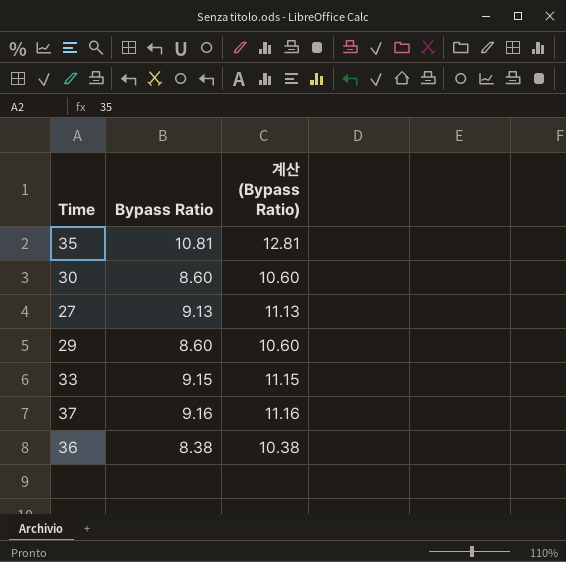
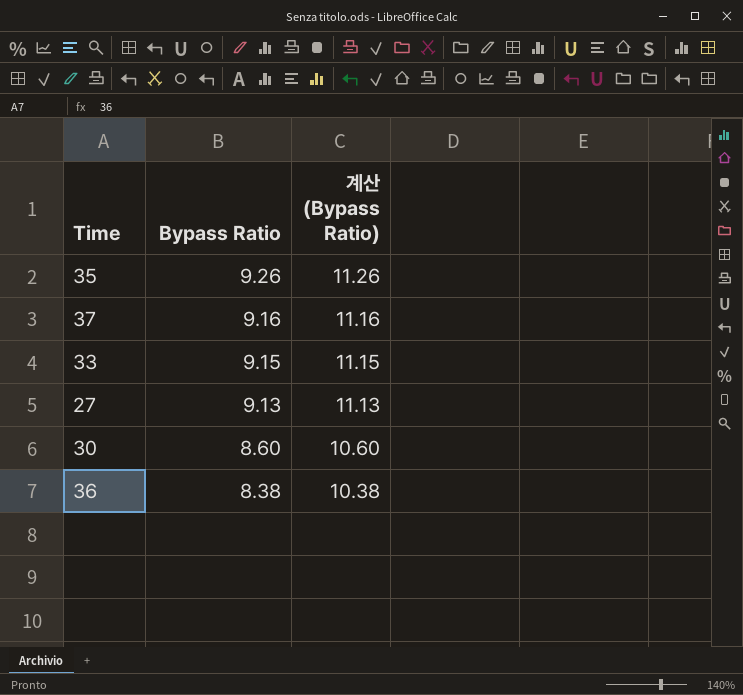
row order: none -> Bypass Ratio descending
row 29: 8.60 | 10.60 -> none
35 | Bypass Ratio: 10.81 -> 9.26
35 | 계산 (Bypass Ratio): 12.81 -> 11.26

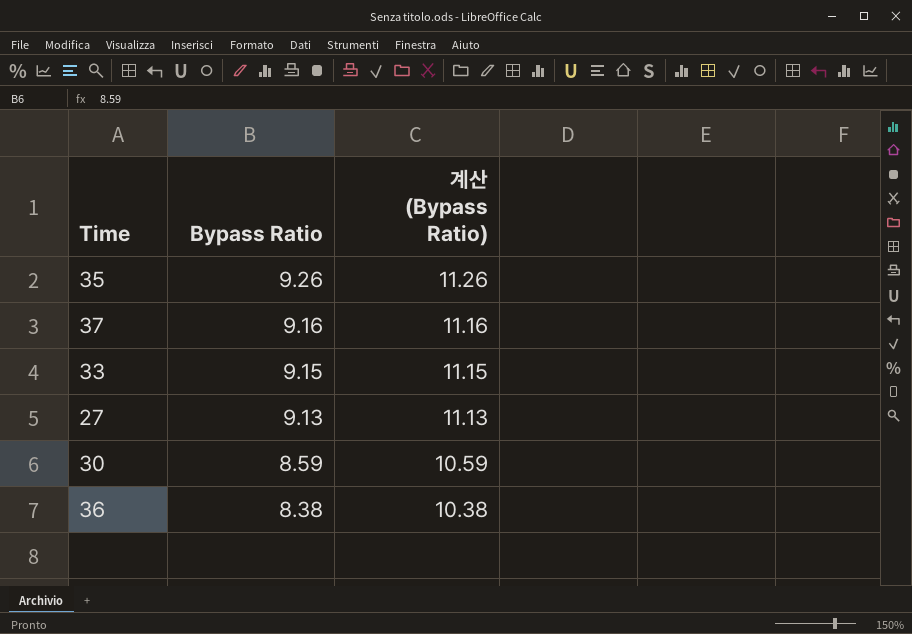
30 | Bypass Ratio: 8.60 -> 8.59
30 | 계산 (Bypass Ratio): 10.60 -> 10.59

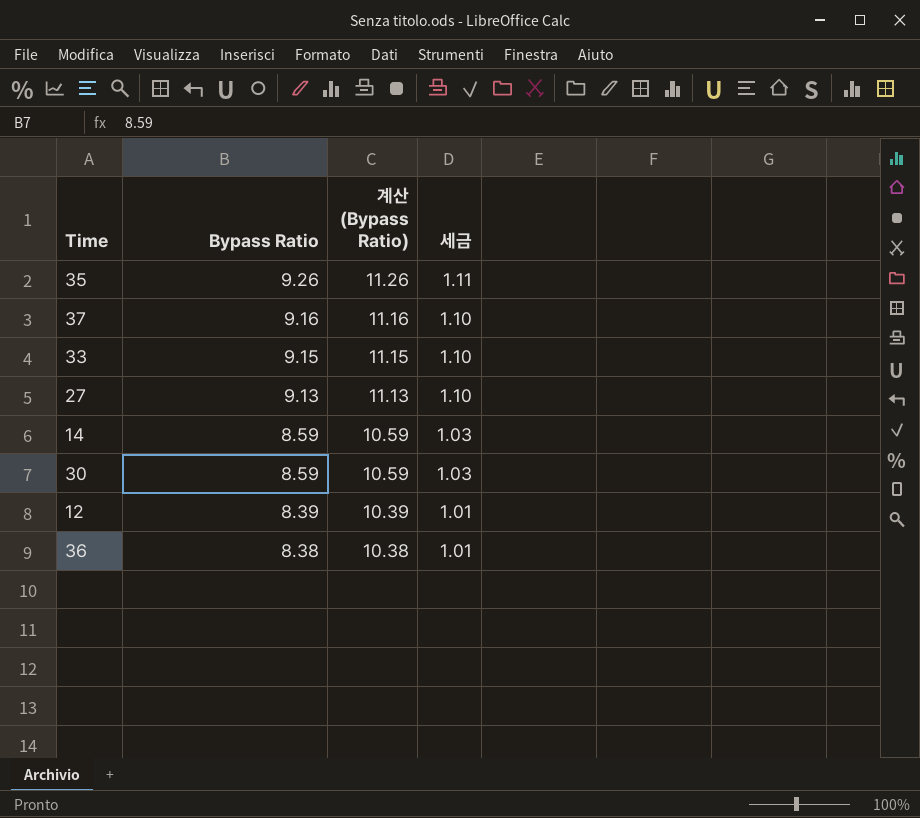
column 세금 | formula: none -> [Bypass Ratio] * 0.12
row 14: none -> 8.59 | 10.59 | 1.03
row 12: none -> 8.39 | 10.39 | 1.01

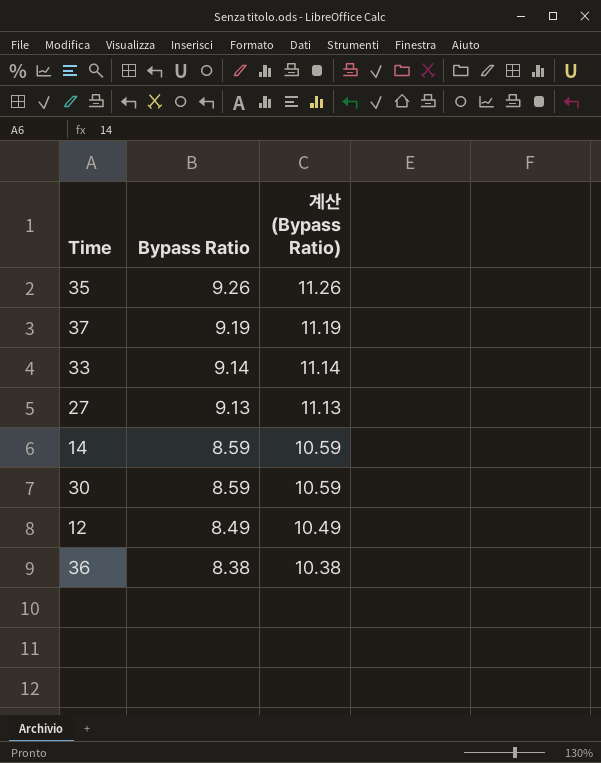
column 세금 | formula: [Bypass Ratio] * 0.12 -> none
37 | Bypass Ratio: 9.16 -> 9.19
37 | 계산 (Bypass Ratio): 11.16 -> 11.19
33 | Bypass Ratio: 9.15 -> 9.14
33 | 계산 (Bypass Ratio): 11.15 -> 11.14
12 | Bypass Ratio: 8.39 -> 8.49
12 | 계산 (Bypass Ratio): 10.39 -> 10.49

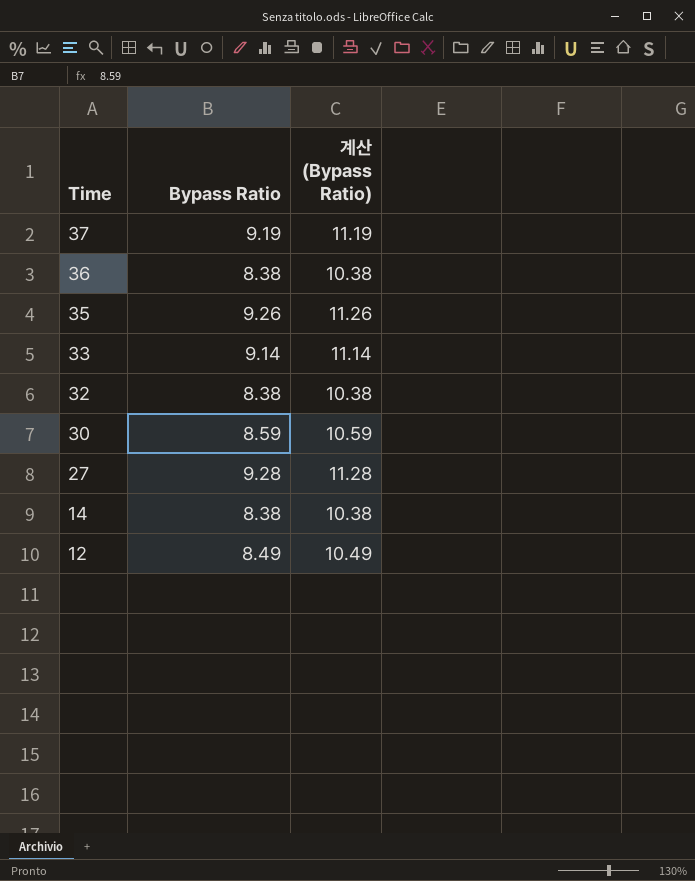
row order: Bypass Ratio descending -> Time descending
row 32: none -> 8.38 | 10.38
27 | Bypass Ratio: 9.13 -> 9.28
27 | 계산 (Bypass Ratio): 11.13 -> 11.28
14 | Bypass Ratio: 8.59 -> 8.38
14 | 계산 (Bypass Ratio): 10.59 -> 10.38

